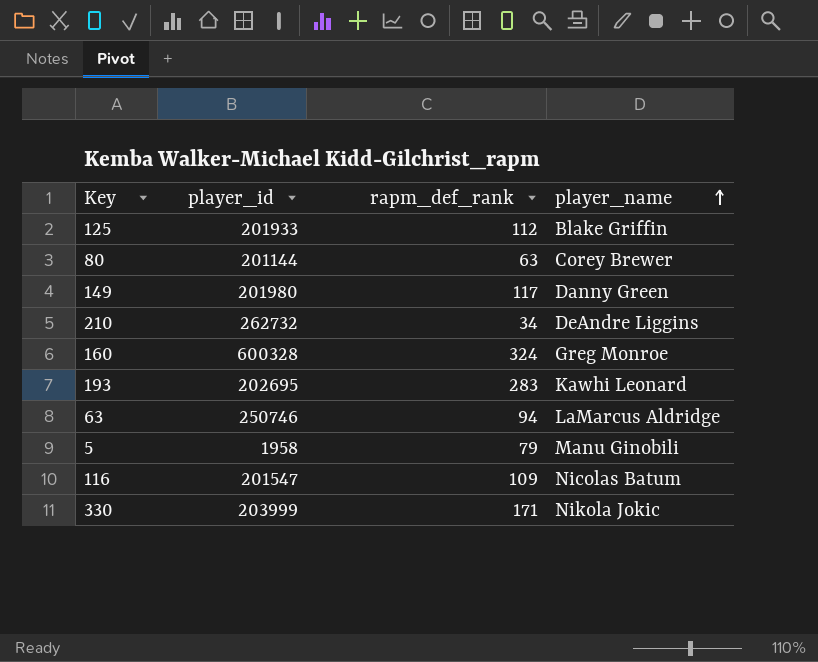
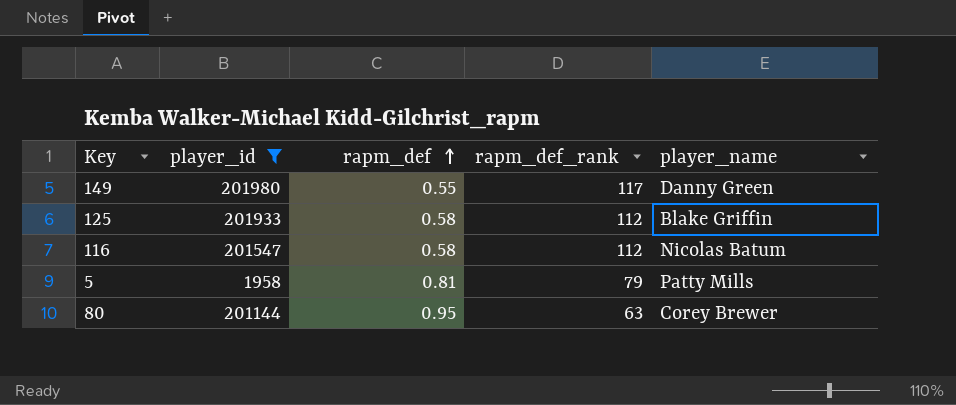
filter: none -> player_id <= 201980
row order: player_name ascending -> rapm_def ascending
column rapm_def | position: none -> 3
116 | rapm_def_rank: 109 -> 112
5 | player_name: Manu Ginobili -> Patty Mills

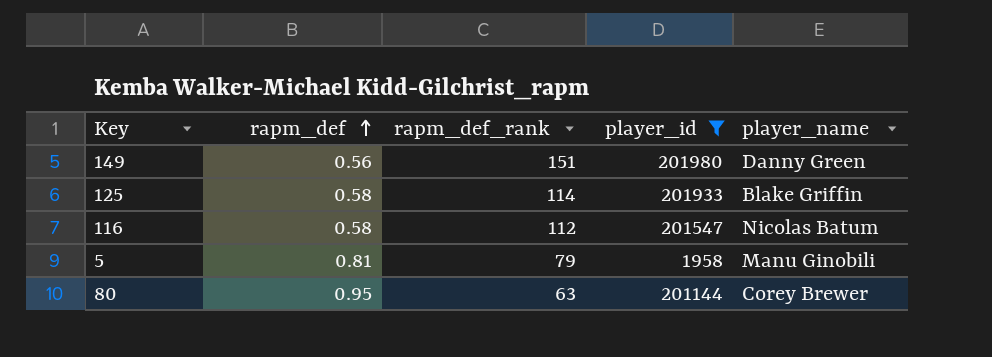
column player_id | position: 2 -> 4
149 | rapm_def: 0.55 -> 0.56
149 | rapm_def_rank: 117 -> 151
125 | rapm_def_rank: 112 -> 114
5 | player_name: Patty Mills -> Manu Ginobili

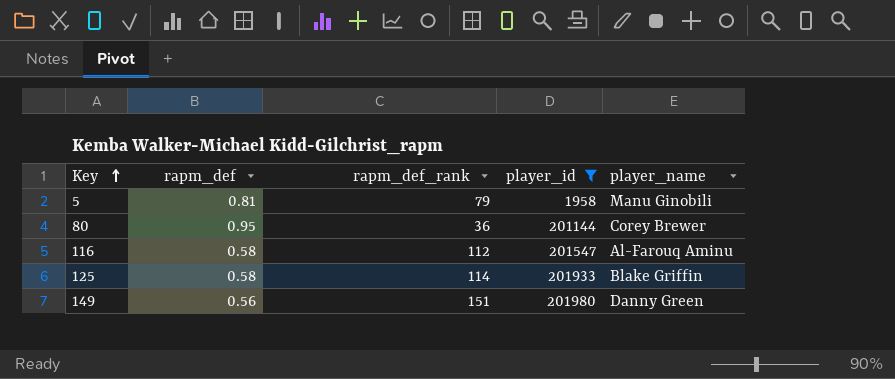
row order: rapm_def ascending -> Key ascending
80 | rapm_def_rank: 63 -> 36
116 | player_name: Nicolas Batum -> Al-Farouq Aminu

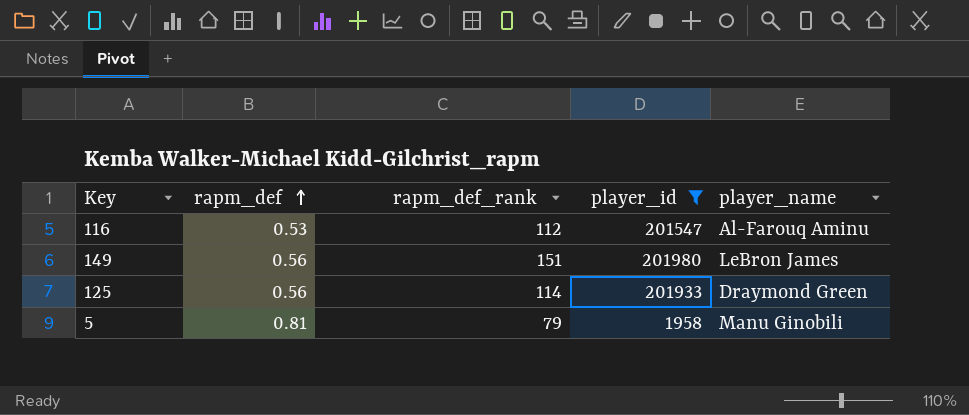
row order: Key ascending -> rapm_def ascending
row 80: 0.95 | 36 | 201144 | Corey Brewer -> none
116 | rapm_def: 0.58 -> 0.53
149 | player_name: Danny Green -> LeBron James
125 | rapm_def: 0.58 -> 0.56
125 | player_name: Blake Griffin -> Draymond Green

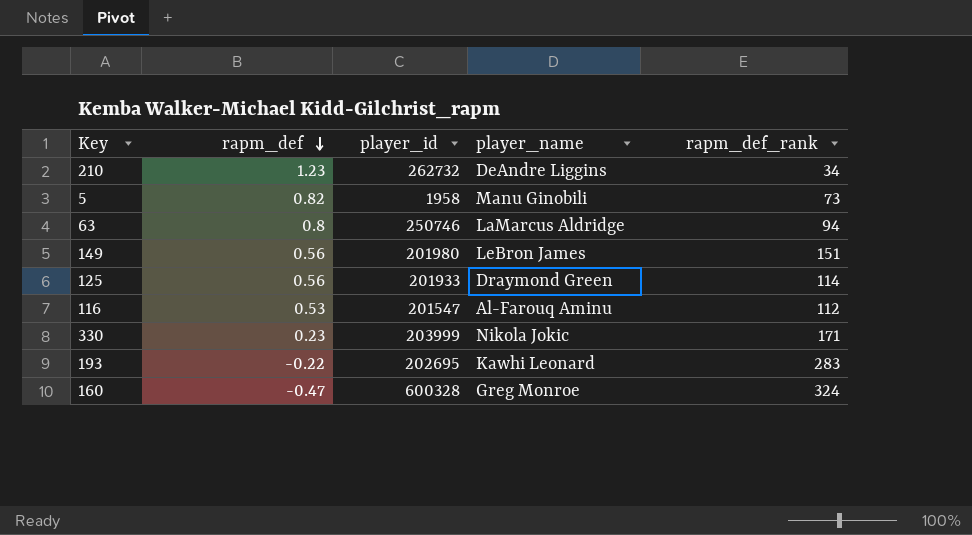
filter: player_id <= 201980 -> none
row order: rapm_def ascending -> rapm_def descending
column rapm_def_rank | position: 3 -> 5
5 | rapm_def: 0.81 -> 0.82
5 | rapm_def_rank: 79 -> 73

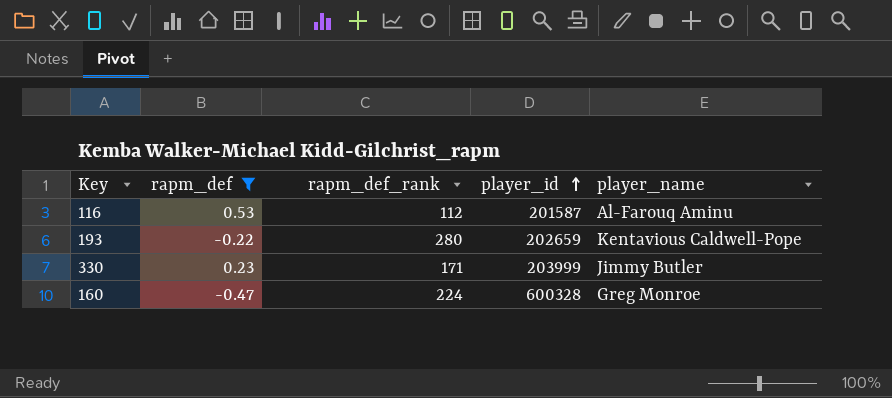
filter: none -> rapm_def <= 0.53
row order: rapm_def descending -> player_id ascending
column rapm_def_rank | position: 5 -> 3
116 | player_id: 201547 -> 201587
193 | rapm_def_rank: 283 -> 280
193 | player_id: 202695 -> 202659
193 | player_name: Kawhi Leonard -> Kentavious Caldwell-Pope
330 | player_name: Nikola Jokic -> Jimmy Butler
160 | rapm_def_rank: 324 -> 224

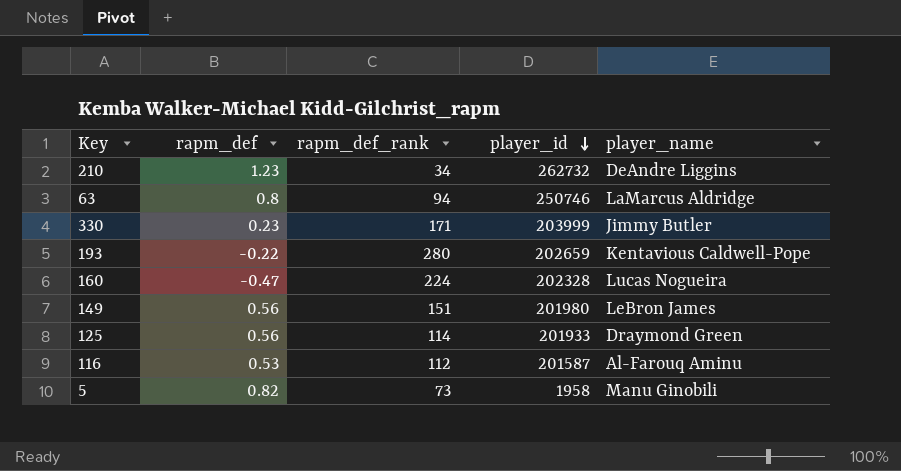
filter: rapm_def <= 0.53 -> none
row order: player_id ascending -> player_id descending
160 | player_id: 600328 -> 202328
160 | player_name: Greg Monroe -> Lucas Nogueira

